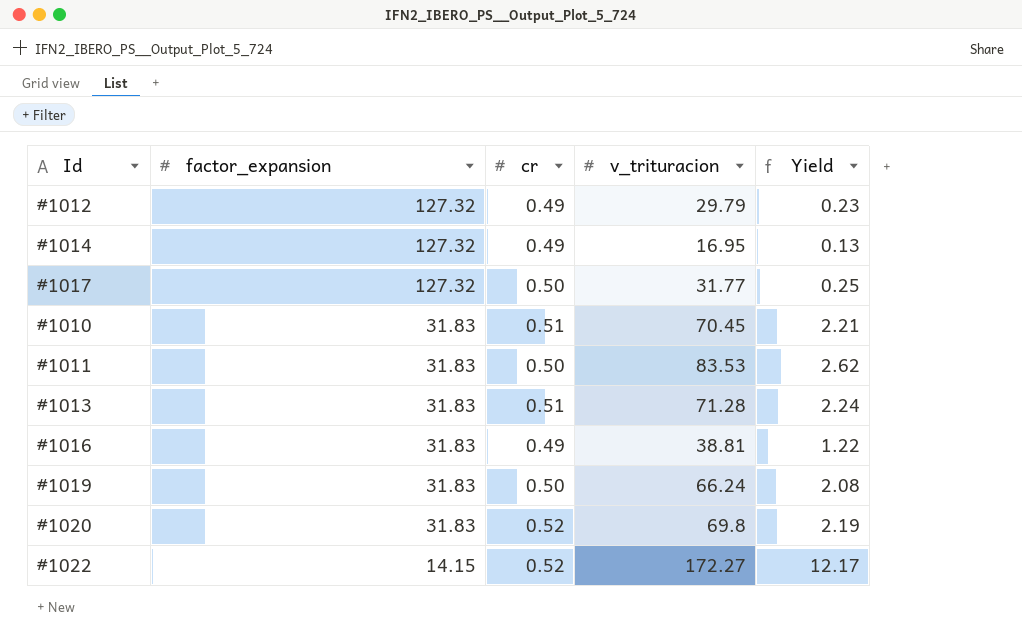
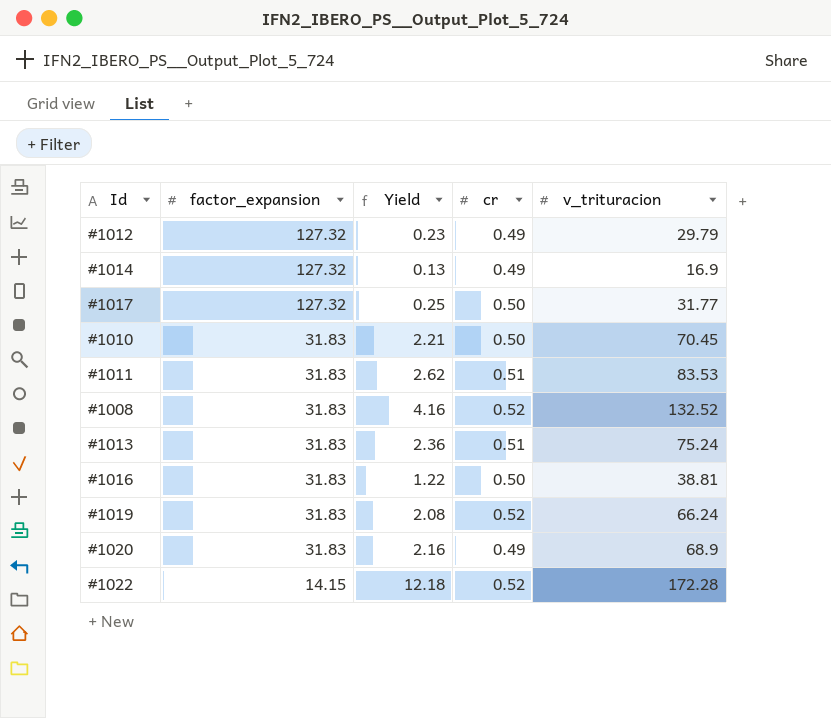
column Yield | position: 5 -> 3
#1014 | v_trituracion: 16.95 -> 16.9
#1010 | cr: 0.51 -> 0.50
#1011 | cr: 0.50 -> 0.51
row #1008: none -> 31.83 | 4.16 | 0.52 | 132.52
#1013 | Yield: 2.24 -> 2.36
#1013 | v_trituracion: 71.28 -> 75.24
#1016 | cr: 0.49 -> 0.50
#1019 | cr: 0.50 -> 0.52
#1020 | Yield: 2.19 -> 2.16
#1020 | cr: 0.52 -> 0.49
#1020 | v_trituracion: 69.8 -> 68.9
#1022 | Yield: 12.17 -> 12.18
#1022 | v_trituracion: 172.27 -> 172.28

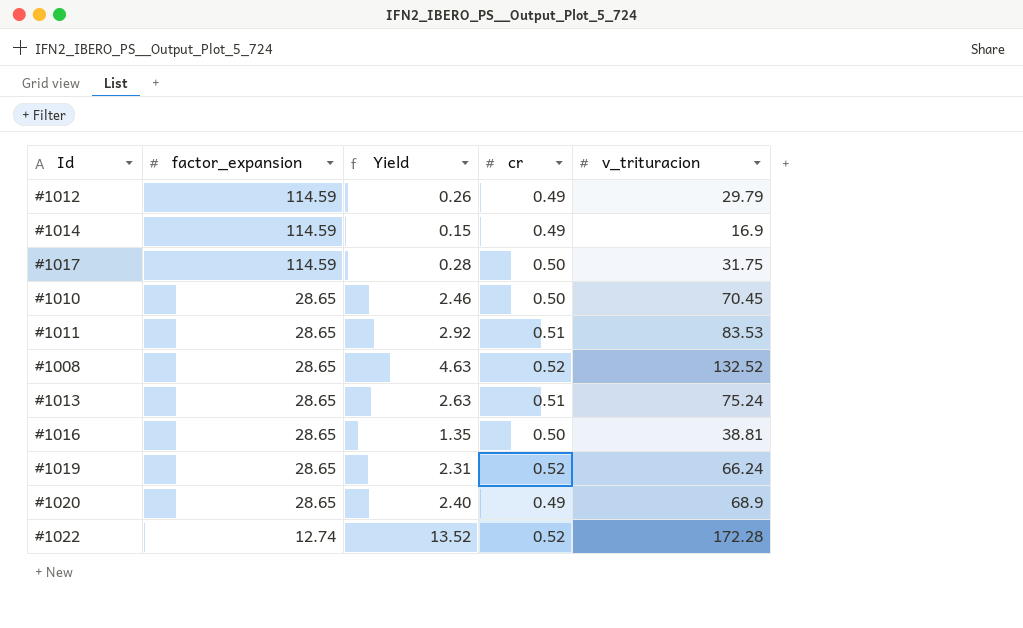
#1012 | factor_expansion: 127.32 -> 114.59
#1012 | Yield: 0.23 -> 0.26
#1014 | factor_expansion: 127.32 -> 114.59
#1014 | Yield: 0.13 -> 0.15
#1017 | factor_expansion: 127.32 -> 114.59
#1017 | Yield: 0.25 -> 0.28
#1017 | v_trituracion: 31.77 -> 31.75
#1010 | factor_expansion: 31.83 -> 28.65
#1010 | Yield: 2.21 -> 2.46
#1011 | factor_expansion: 31.83 -> 28.65
#1011 | Yield: 2.62 -> 2.92
#1008 | factor_expansion: 31.83 -> 28.65
#1008 | Yield: 4.16 -> 4.63
#1013 | factor_expansion: 31.83 -> 28.65
#1013 | Yield: 2.36 -> 2.63
#1016 | factor_expansion: 31.83 -> 28.65
#1016 | Yield: 1.22 -> 1.35
#1019 | factor_expansion: 31.83 -> 28.65
#1019 | Yield: 2.08 -> 2.31
#1020 | factor_expansion: 31.83 -> 28.65
#1020 | Yield: 2.16 -> 2.40
#1022 | factor_expansion: 14.15 -> 12.74
#1022 | Yield: 12.18 -> 13.52

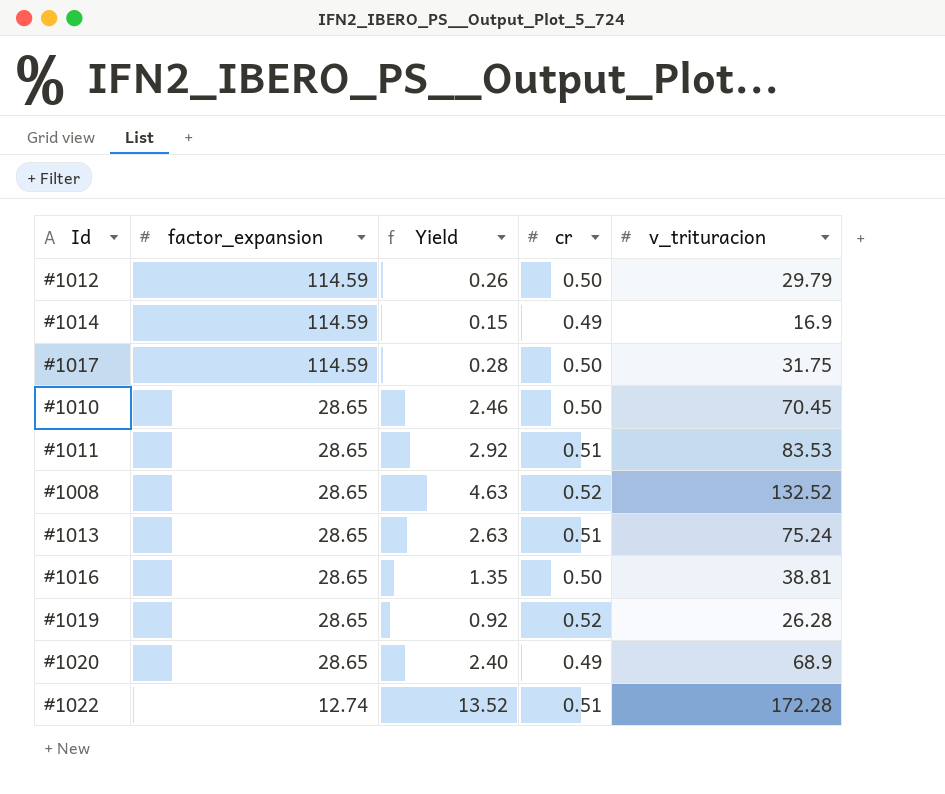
#1012 | cr: 0.49 -> 0.50
#1019 | Yield: 2.31 -> 0.92
#1019 | v_trituracion: 66.24 -> 26.28
#1022 | cr: 0.52 -> 0.51

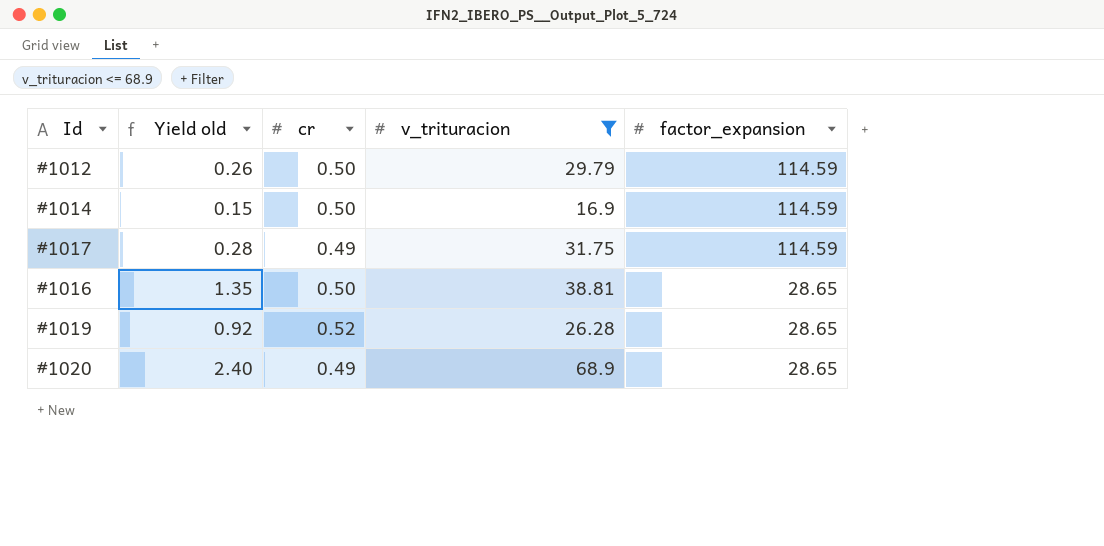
filter: none -> v_trituracion <= 68.9
column name: Yield -> Yield old
column factor_expansion | position: 2 -> 5
#1014 | cr: 0.49 -> 0.50
#1017 | cr: 0.50 -> 0.49

